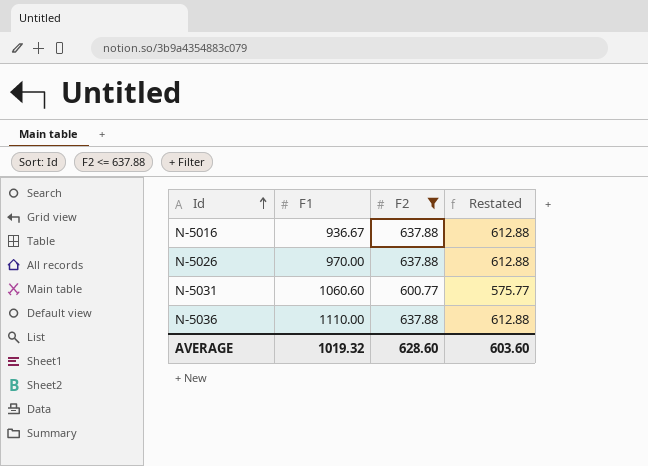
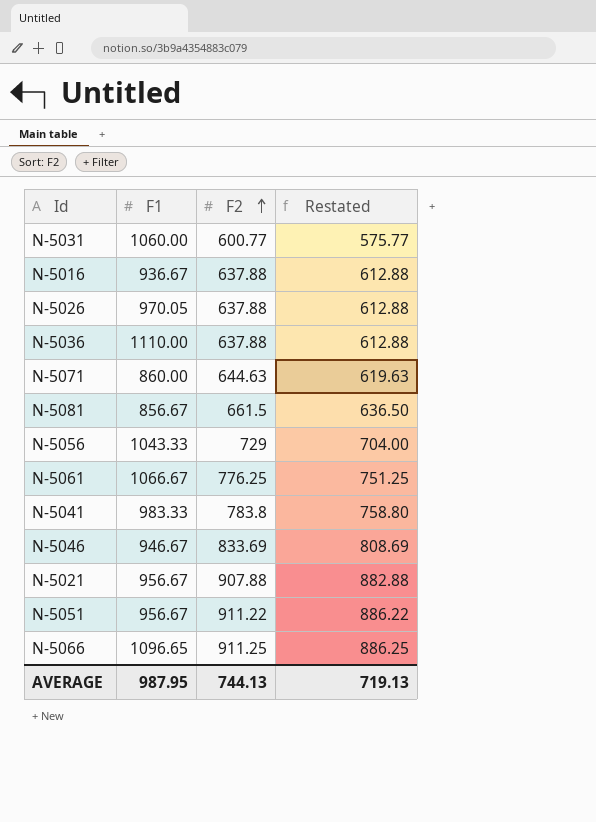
filter: F2 <= 637.88 -> none
row order: Id ascending -> F2 ascending
N-5031 | F1: 1060.60 -> 1060.00
N-5026 | F1: 970.00 -> 970.05
AVERAGE | F1: 1019.32 -> 987.95
AVERAGE | F2: 628.60 -> 744.13
AVERAGE | Restated: 603.60 -> 719.13

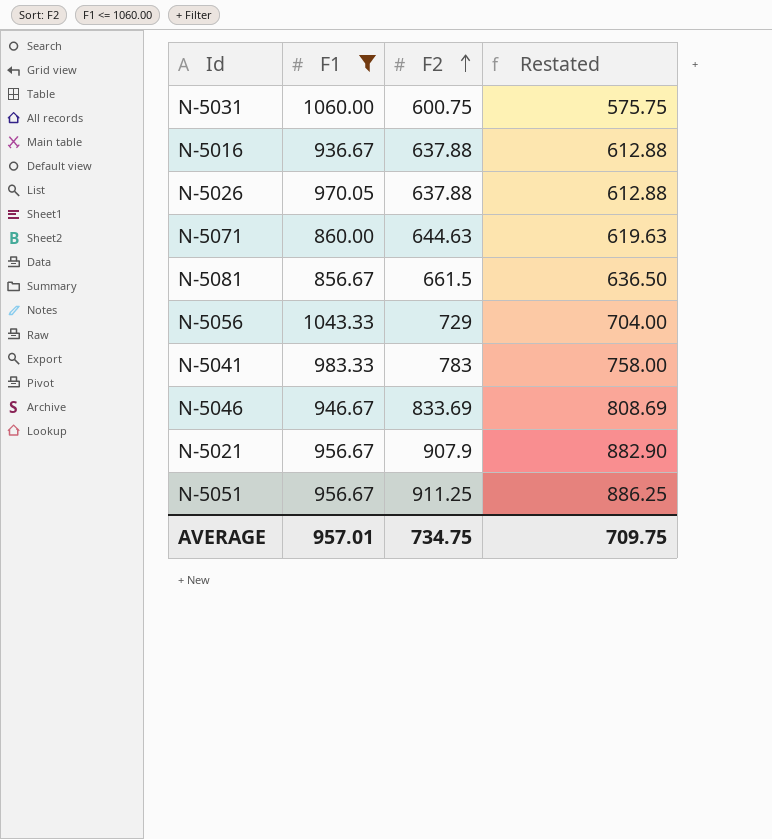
filter: none -> F1 <= 1060.00
N-5031 | F2: 600.77 -> 600.75
N-5031 | Restated: 575.77 -> 575.75
N-5041 | F2: 783.8 -> 783
N-5041 | Restated: 758.80 -> 758.00
N-5021 | F2: 907.88 -> 907.9
N-5021 | Restated: 882.88 -> 882.90
N-5051 | F2: 911.22 -> 911.25
N-5051 | Restated: 886.22 -> 886.25
AVERAGE | F1: 987.95 -> 957.01
AVERAGE | F2: 744.13 -> 734.75
AVERAGE | Restated: 719.13 -> 709.75

